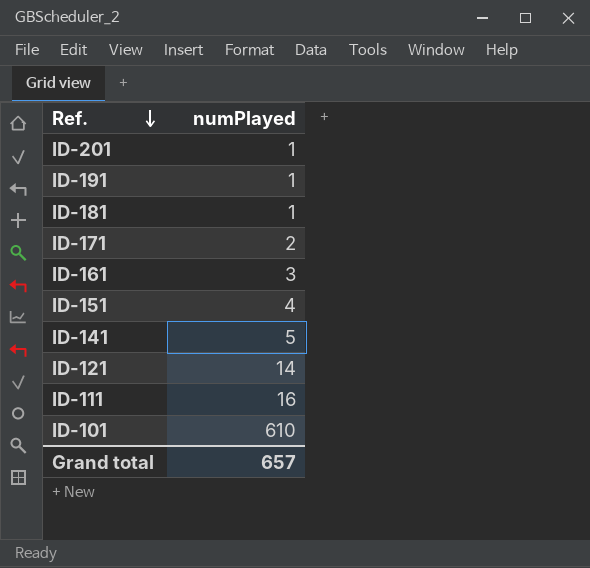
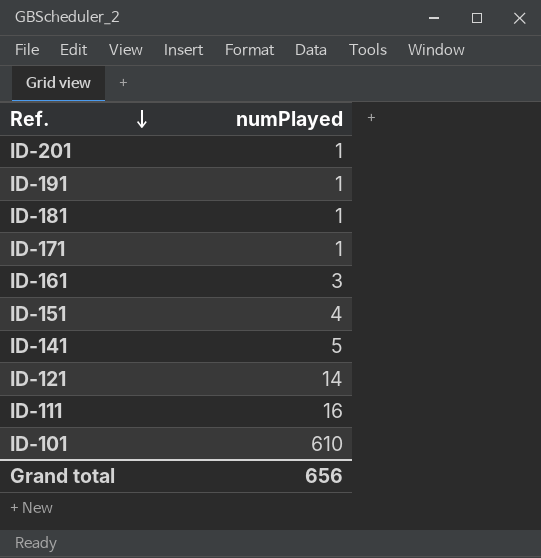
ID-171 | numPlayed: 2 -> 1
Grand total | numPlayed: 657 -> 656

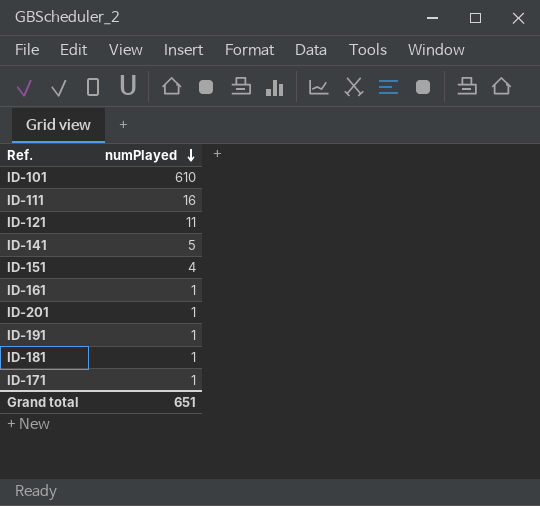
row order: Ref. descending -> numPlayed descending
ID-121 | numPlayed: 14 -> 11
ID-161 | numPlayed: 3 -> 1
Grand total | numPlayed: 656 -> 651

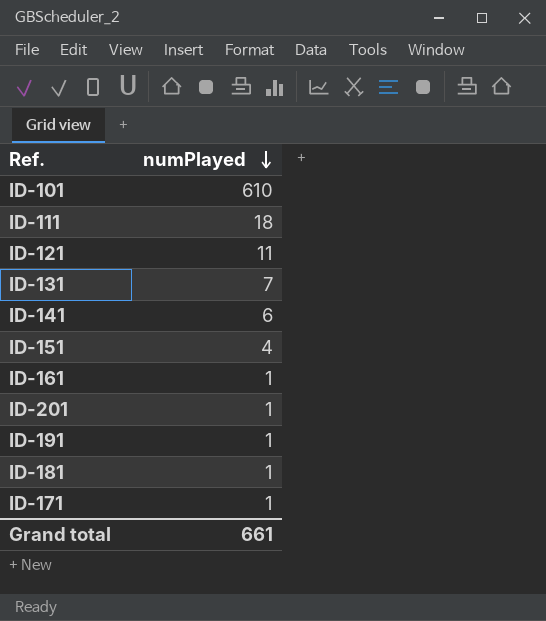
ID-111 | numPlayed: 16 -> 18
row ID-131: none -> 7
ID-141 | numPlayed: 5 -> 6
Grand total | numPlayed: 651 -> 661

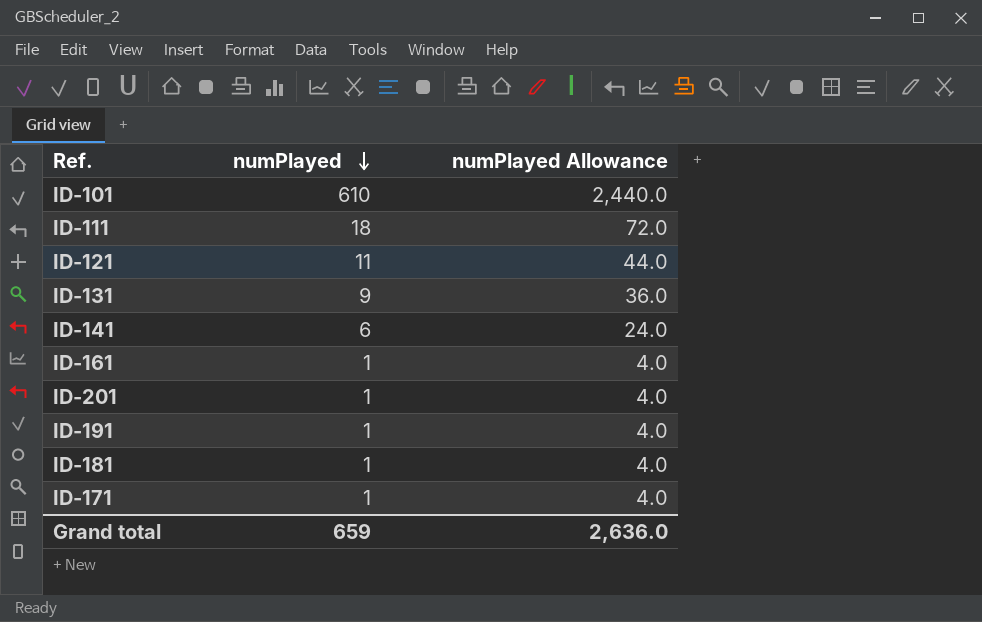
column numPlayed Allowance | formula: none -> [numPlayed] * 4
row ID-151: 4 -> none
ID-131 | numPlayed: 7 -> 9
Grand total | numPlayed: 661 -> 659

